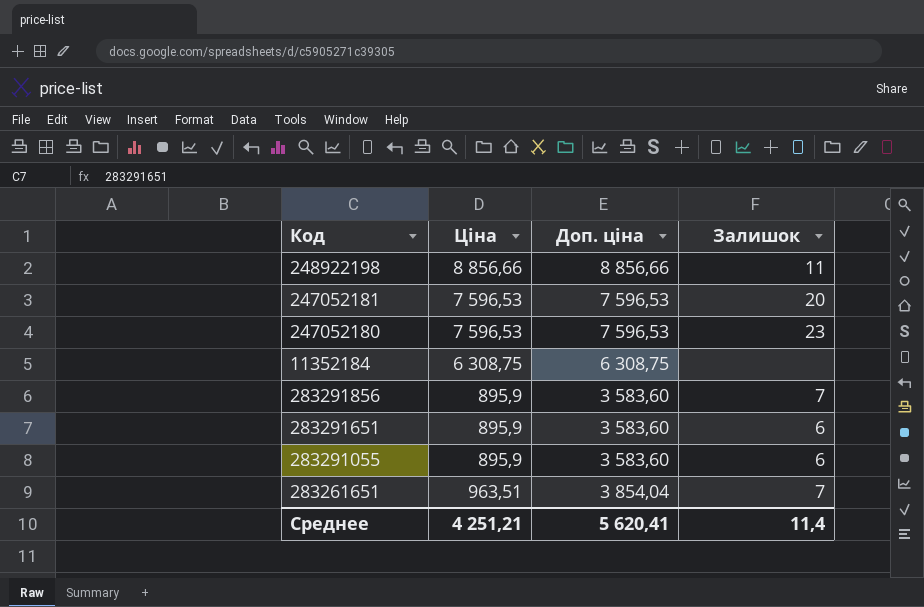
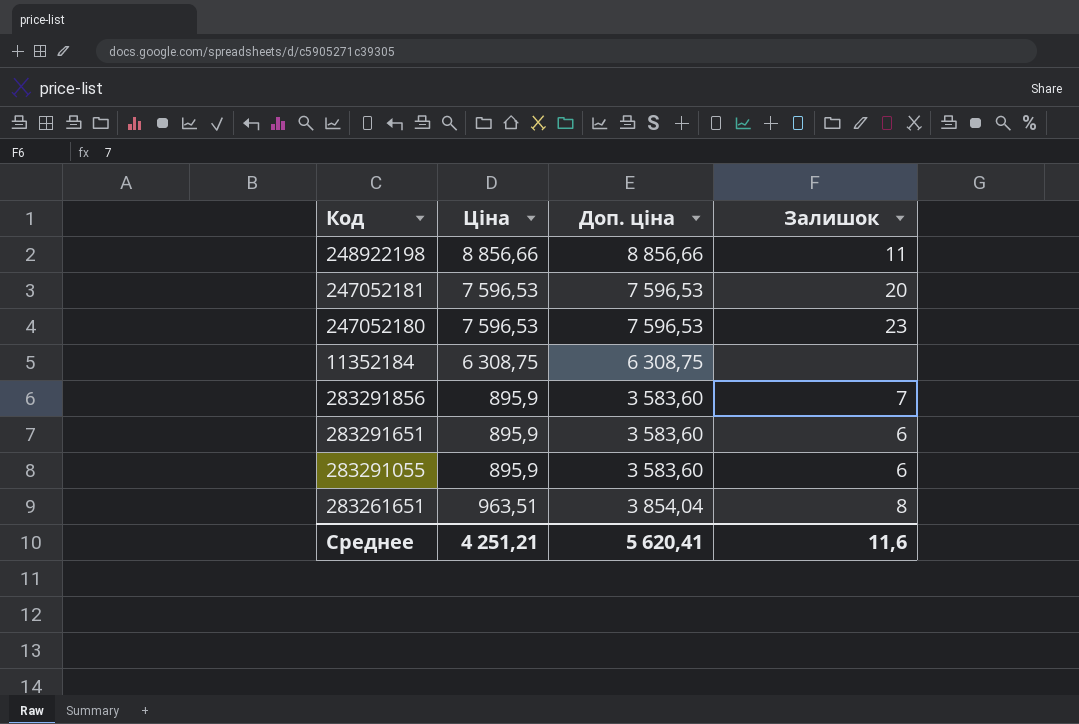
283261651 | Залишок: 7 -> 8
Среднее | Залишок: 11,4 -> 11,6

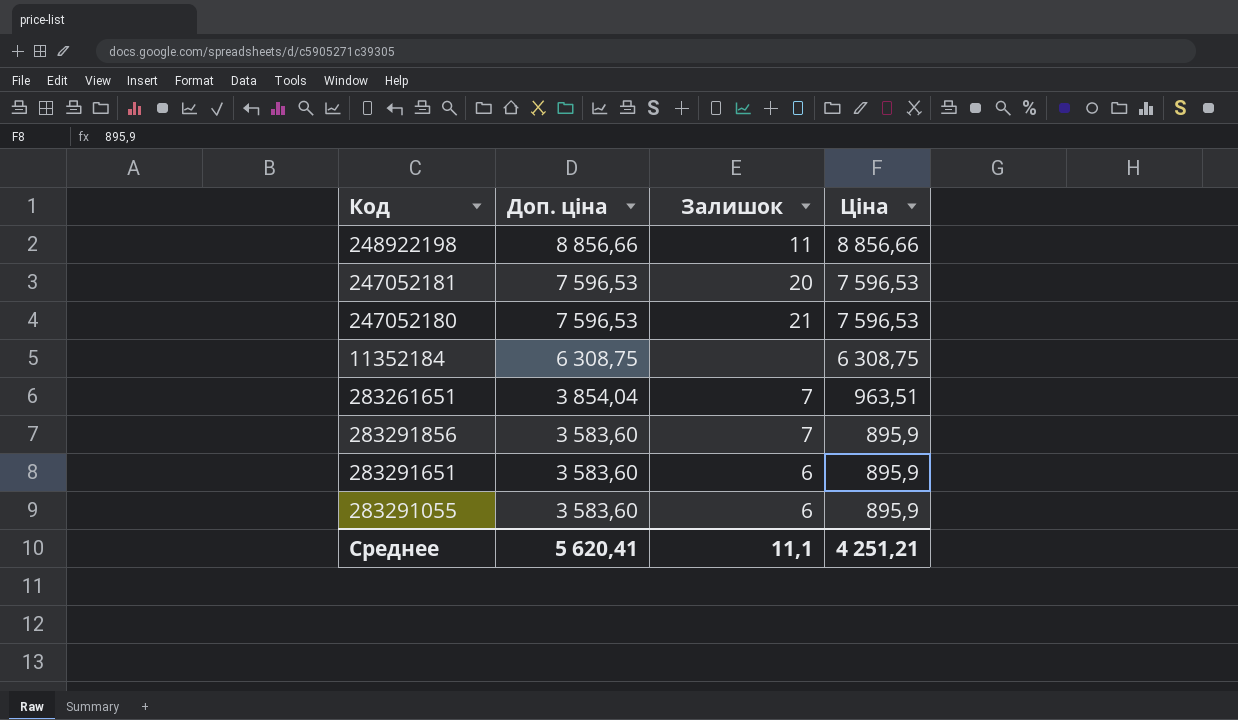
row order: none -> Доп. ціна descending
column Ціна | position: 2 -> 4
247052180 | Залишок: 23 -> 21
283261651 | Залишок: 8 -> 7
Среднее | Залишок: 11,6 -> 11,1

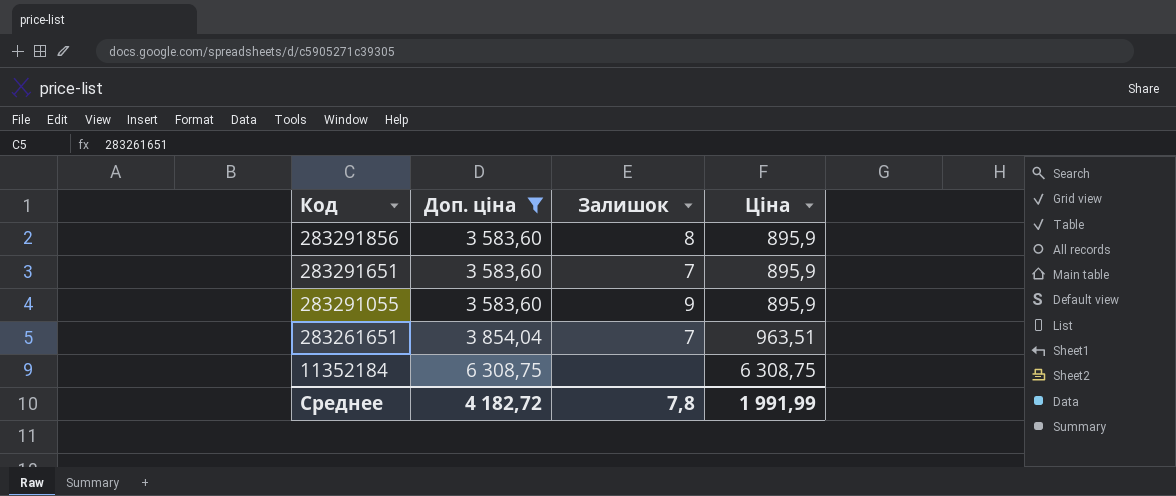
filter: none -> Доп. ціна <= 6 308,75
row order: Доп. ціна descending -> Код descending
283291856 | Залишок: 7 -> 8
283291651 | Залишок: 6 -> 7
283291055 | Залишок: 6 -> 9
Среднее | Доп. ціна: 5 620,41 -> 4 182,72
Среднее | Залишок: 11,1 -> 7,8
Среднее | Ціна: 4 251,21 -> 1 991,99

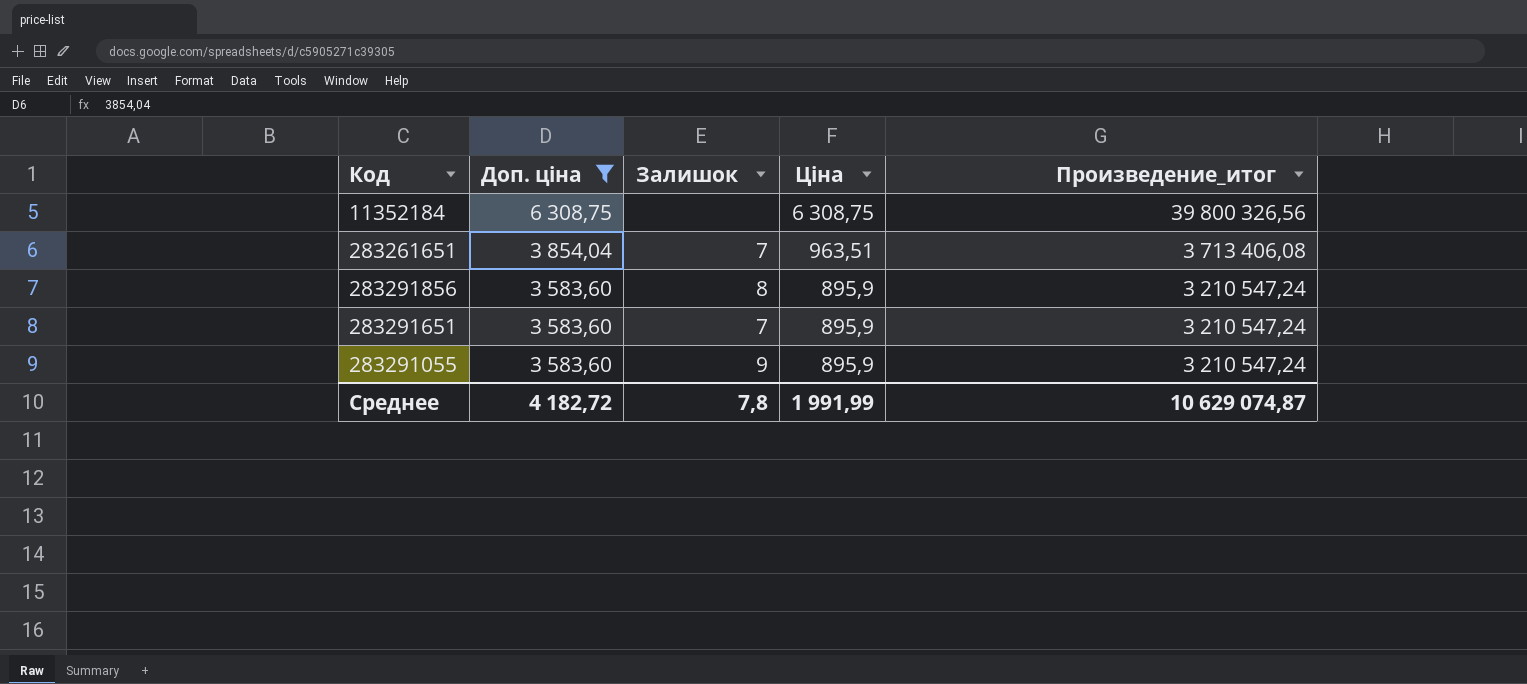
row order: Код descending -> Доп. ціна descending
column Произведение_итог | formula: none -> [Доп. ціна] * [Ціна]

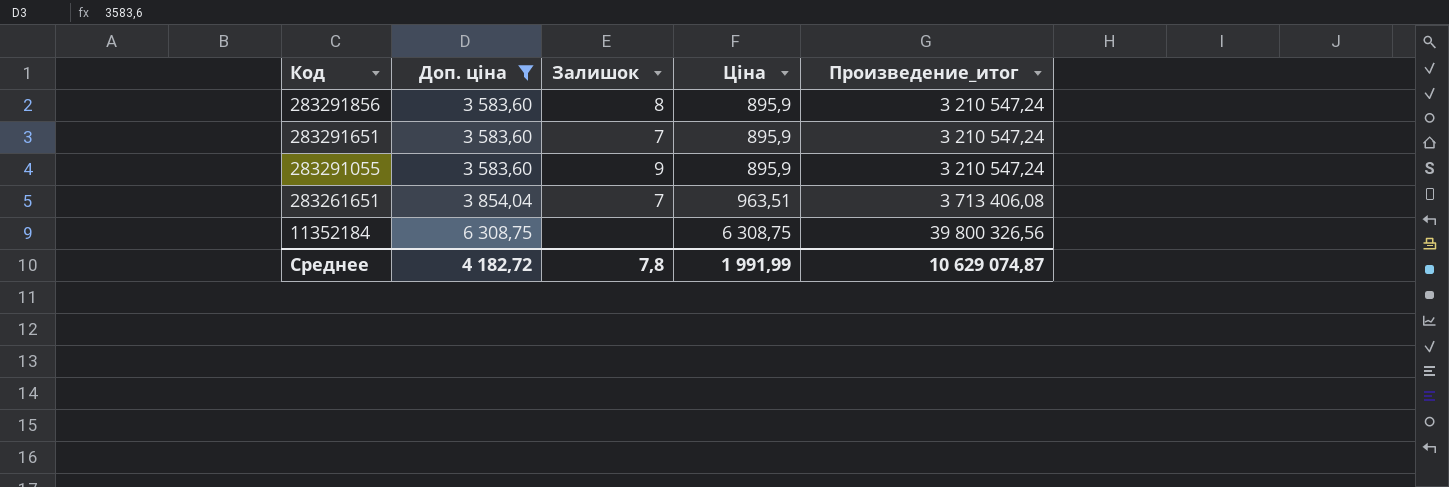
row order: Доп. ціна descending -> Код descending

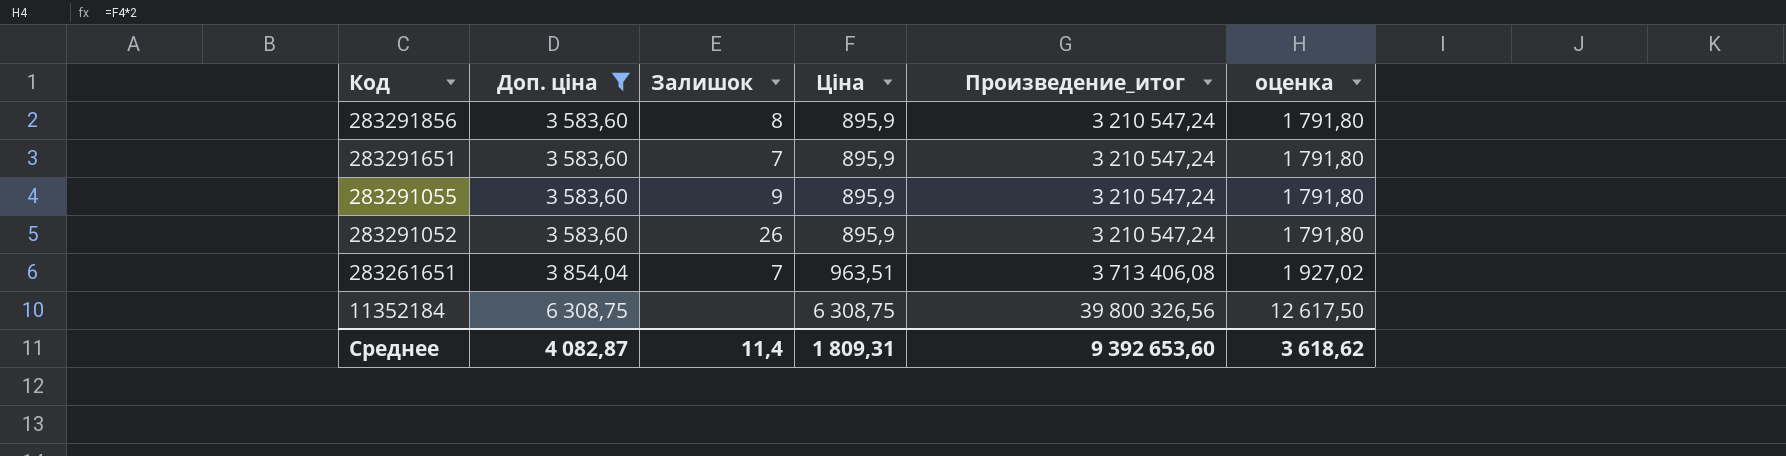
column оценка | formula: none -> [Ціна] * 2
row 283291052: none -> 3 583,60 | 26 | 895,9 | 3 210 547,24 | 1 791,80
Среднее | Доп. ціна: 4 182,72 -> 4 082,87
Среднее | Залишок: 7,8 -> 11,4
Среднее | Ціна: 1 991,99 -> 1 809,31
Среднее | Произведение_итог: 10 629 074,87 -> 9 392 653,60

